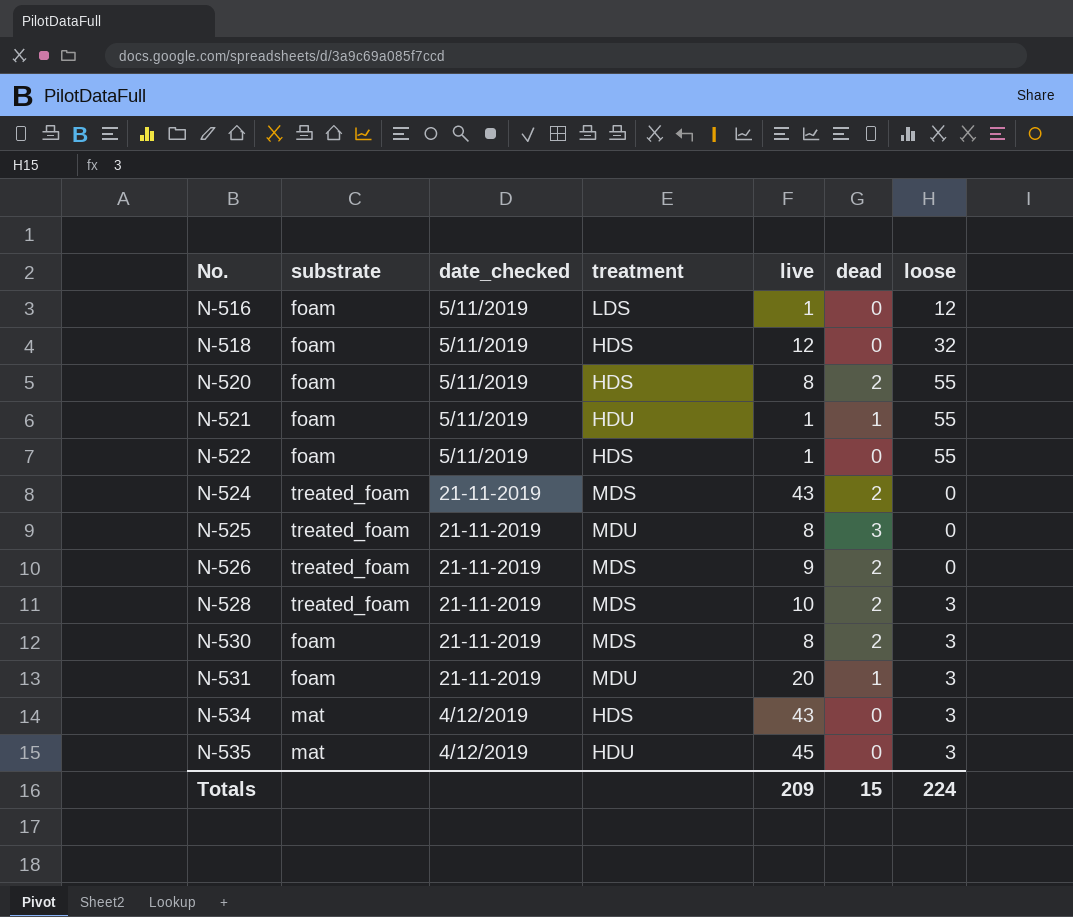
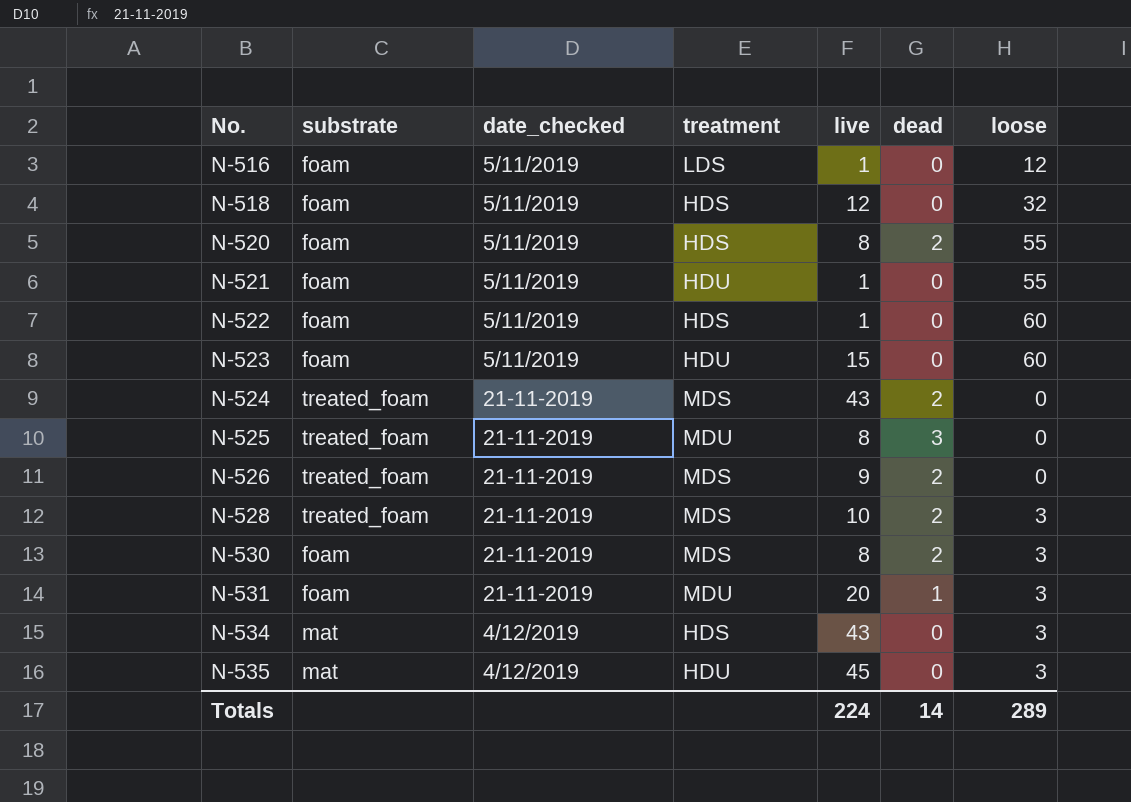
N-521 | dead: 1 -> 0
N-522 | loose: 55 -> 60
row N-523: none -> foam | 5/11/2019 | HDU | 15 | 0 | 60
Totals | live: 209 -> 224
Totals | dead: 15 -> 14
Totals | loose: 224 -> 289

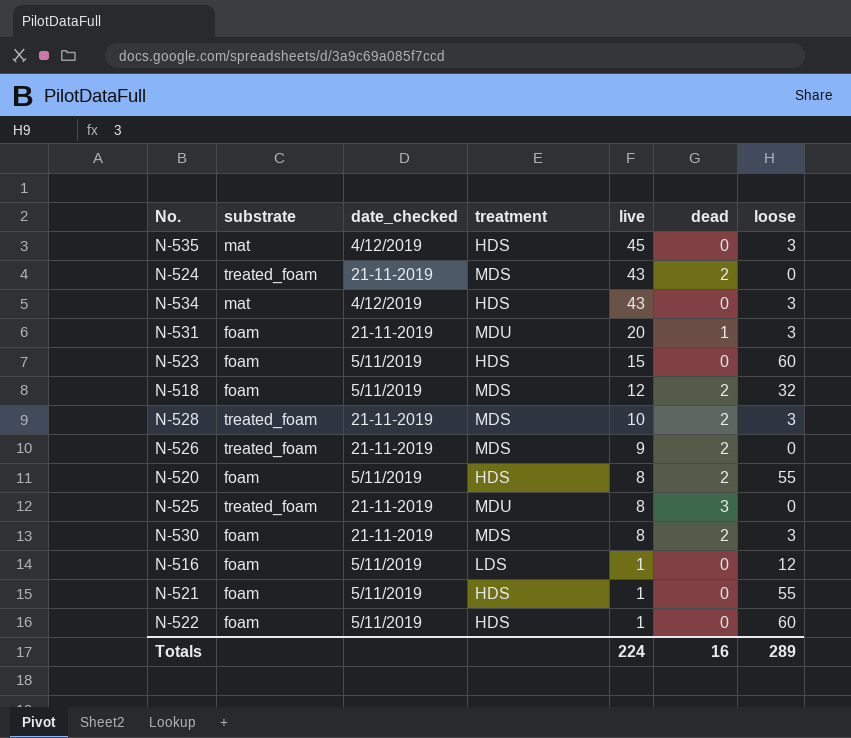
row order: No. ascending -> live descending
N-535 | treatment: HDU -> HDS
N-523 | treatment: HDU -> HDS
N-518 | treatment: HDS -> MDS
N-518 | dead: 0 -> 2
N-521 | treatment: HDU -> HDS
Totals | dead: 14 -> 16

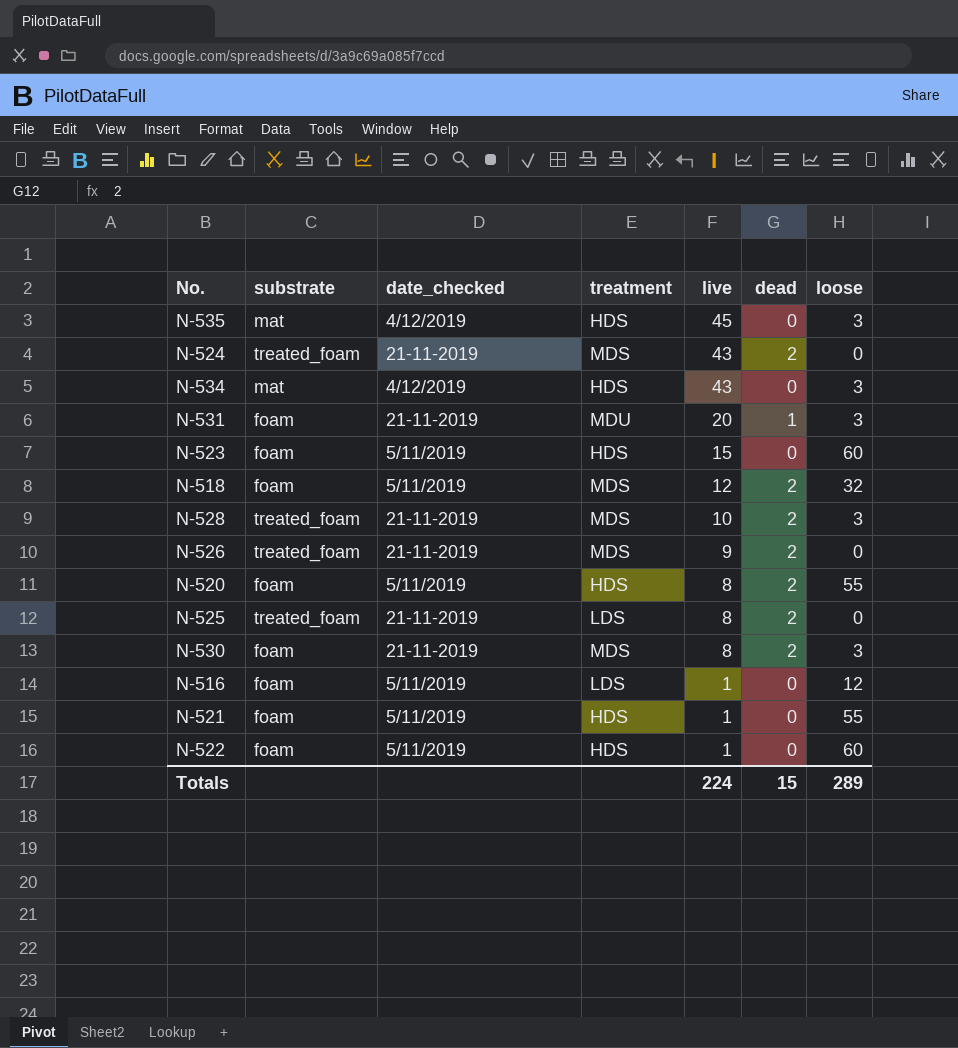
N-525 | treatment: MDU -> LDS
N-525 | dead: 3 -> 2
Totals | dead: 16 -> 15

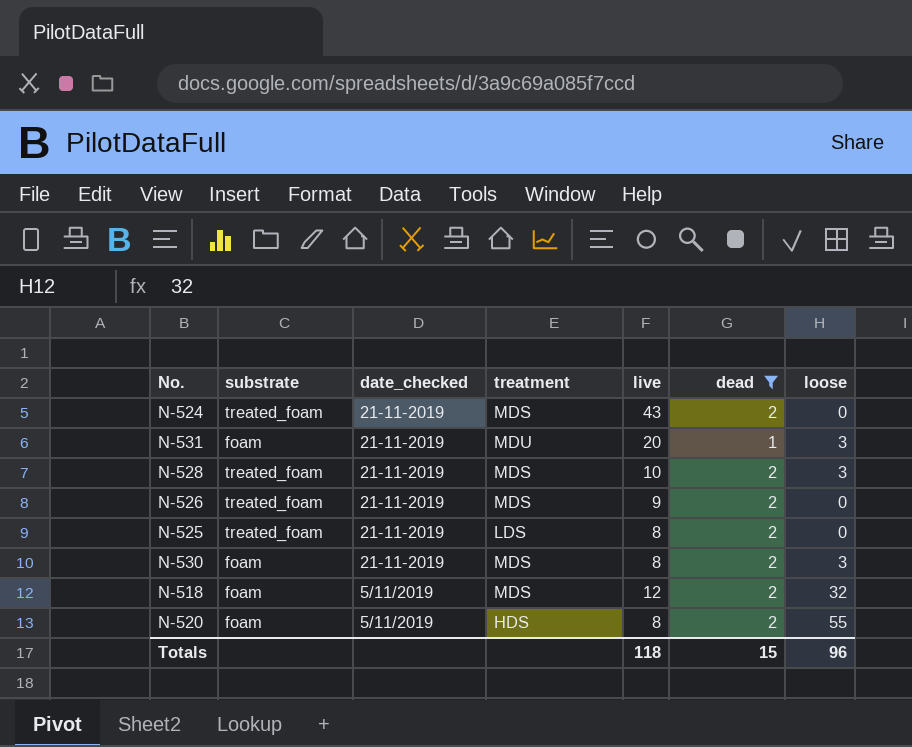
filter: none -> dead != 0
row order: live descending -> date_checked descending
Totals | live: 224 -> 118
Totals | loose: 289 -> 96

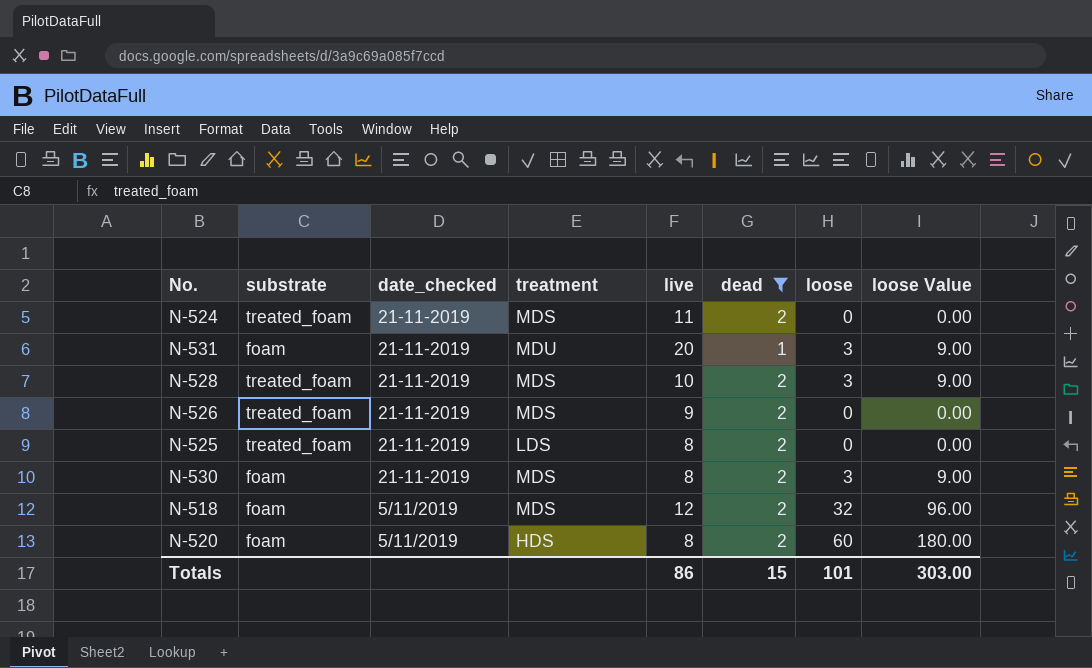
column loose Value | formula: none -> [loose] * 3
N-524 | live: 43 -> 11
N-520 | loose: 55 -> 60
Totals | live: 118 -> 86
Totals | loose: 96 -> 101

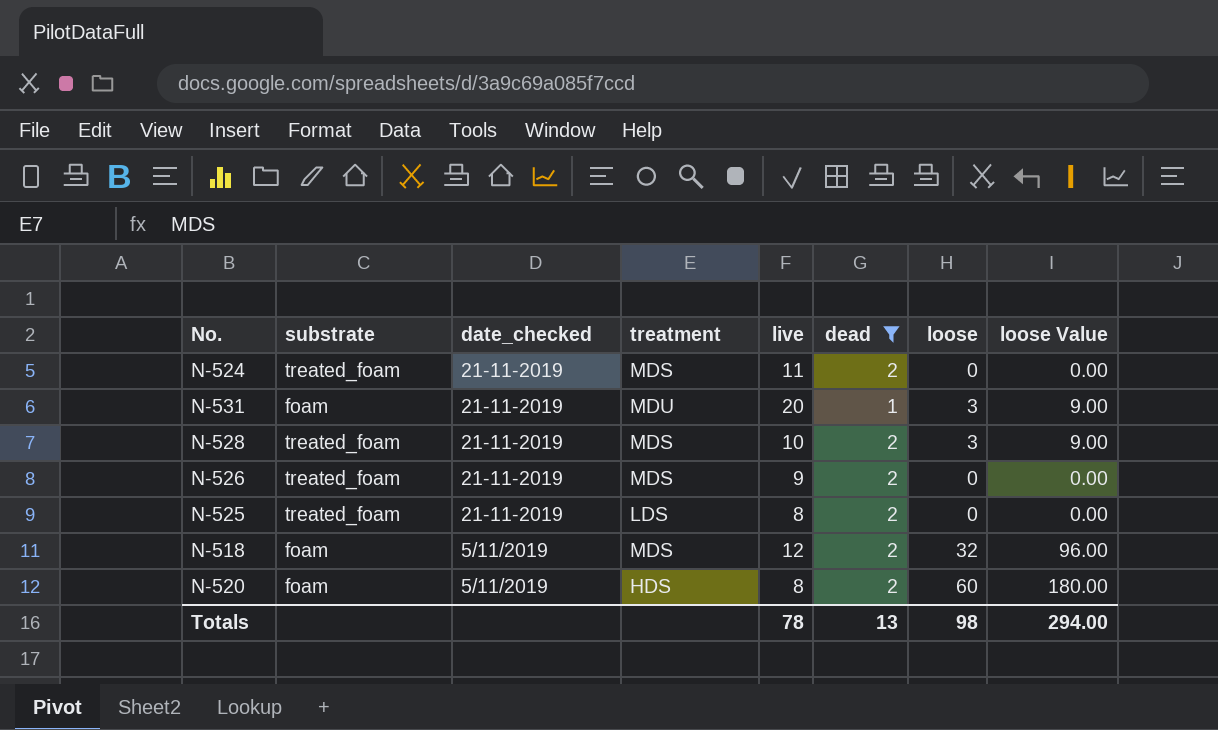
row N-530: foam | 21-11-2019 | MDS | 8 | 2 | 3 | 9.00 -> none
Totals | live: 86 -> 78
Totals | dead: 15 -> 13
Totals | loose: 101 -> 98
Totals | loose Value: 303.00 -> 294.00

